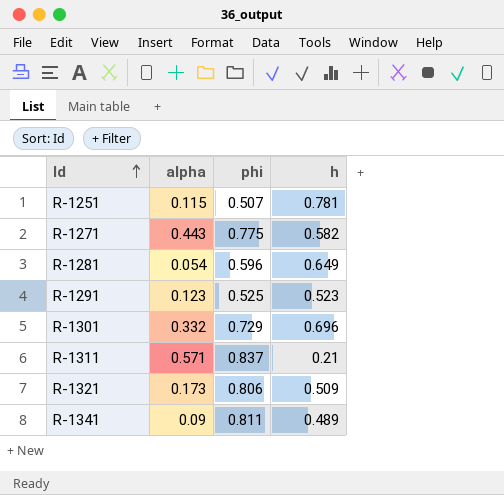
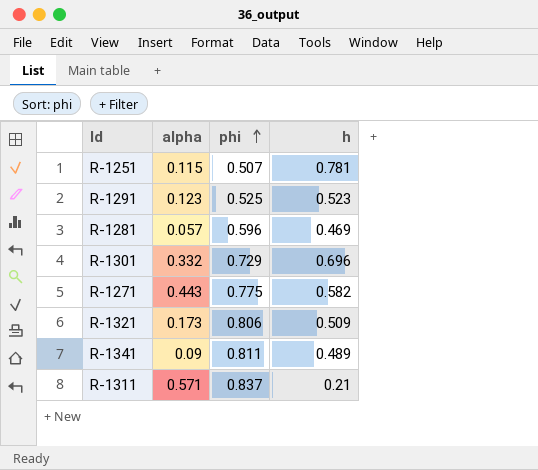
row order: Id ascending -> phi ascending
R-1281 | alpha: 0.054 -> 0.057
R-1281 | h: 0.649 -> 0.469

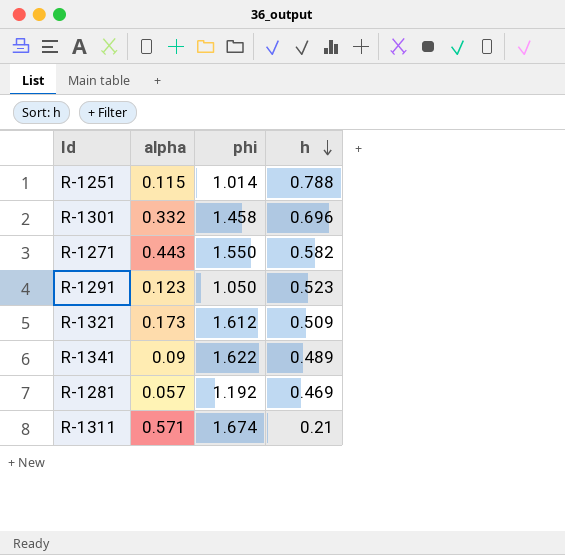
row order: phi ascending -> h descending
R-1251 | phi: 0.507 -> 1.014
R-1251 | h: 0.781 -> 0.788
R-1301 | phi: 0.729 -> 1.458
R-1271 | phi: 0.775 -> 1.550
R-1291 | phi: 0.525 -> 1.050
R-1321 | phi: 0.806 -> 1.612
R-1341 | phi: 0.811 -> 1.622
R-1281 | phi: 0.596 -> 1.192
R-1311 | phi: 0.837 -> 1.674

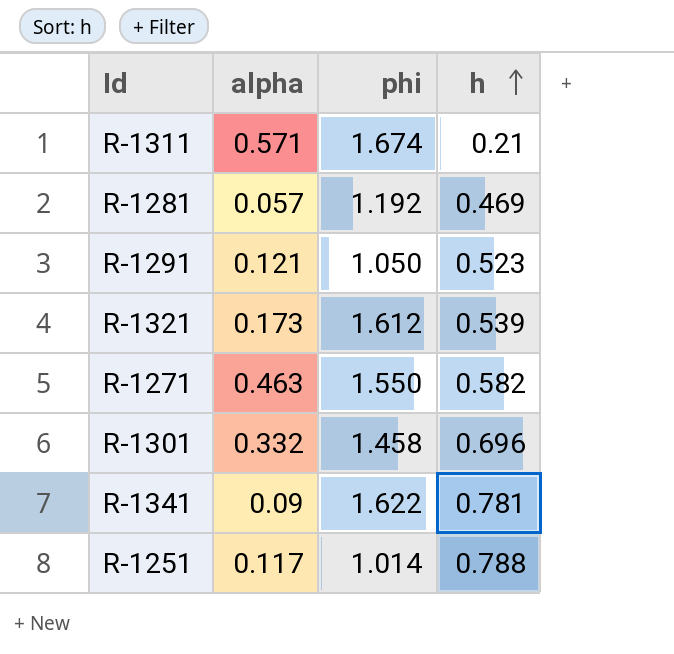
row order: h descending -> h ascending
R-1291 | alpha: 0.123 -> 0.121
R-1321 | h: 0.509 -> 0.539
R-1271 | alpha: 0.443 -> 0.463
R-1341 | h: 0.489 -> 0.781
R-1251 | alpha: 0.115 -> 0.117

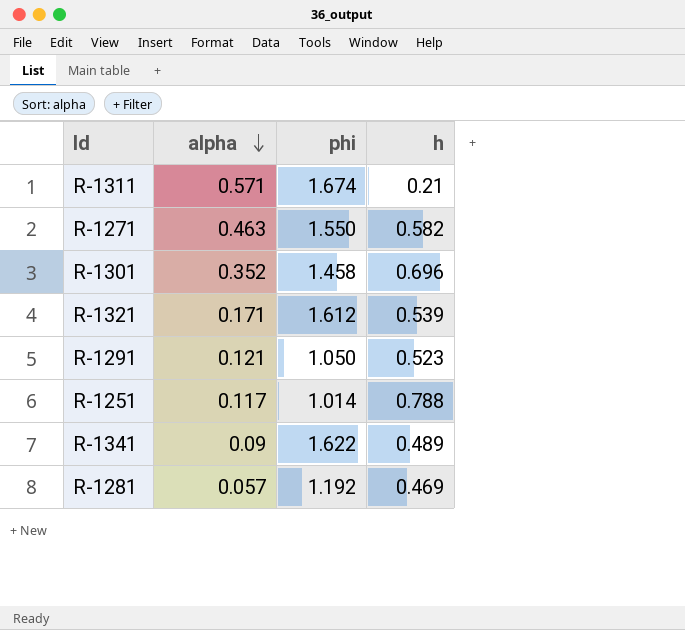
row order: h ascending -> alpha descending
R-1301 | alpha: 0.332 -> 0.352
R-1321 | alpha: 0.173 -> 0.171
R-1341 | h: 0.781 -> 0.489

